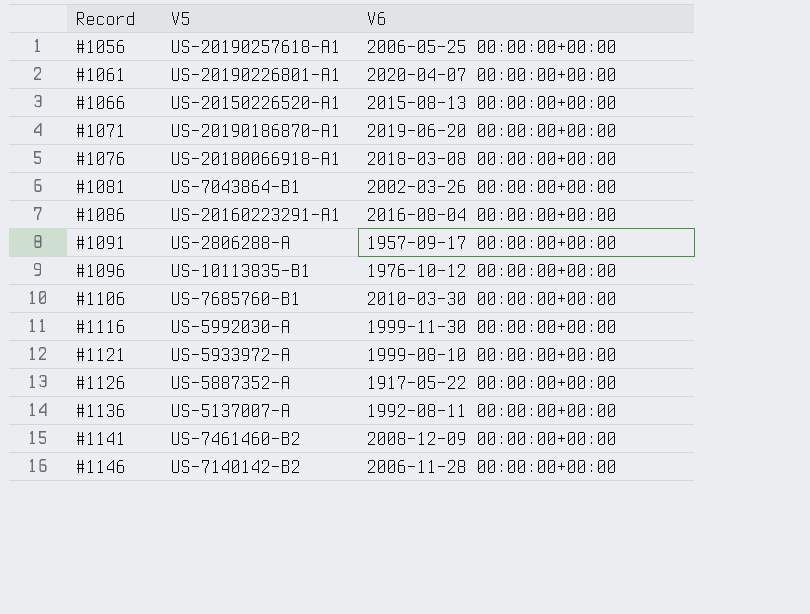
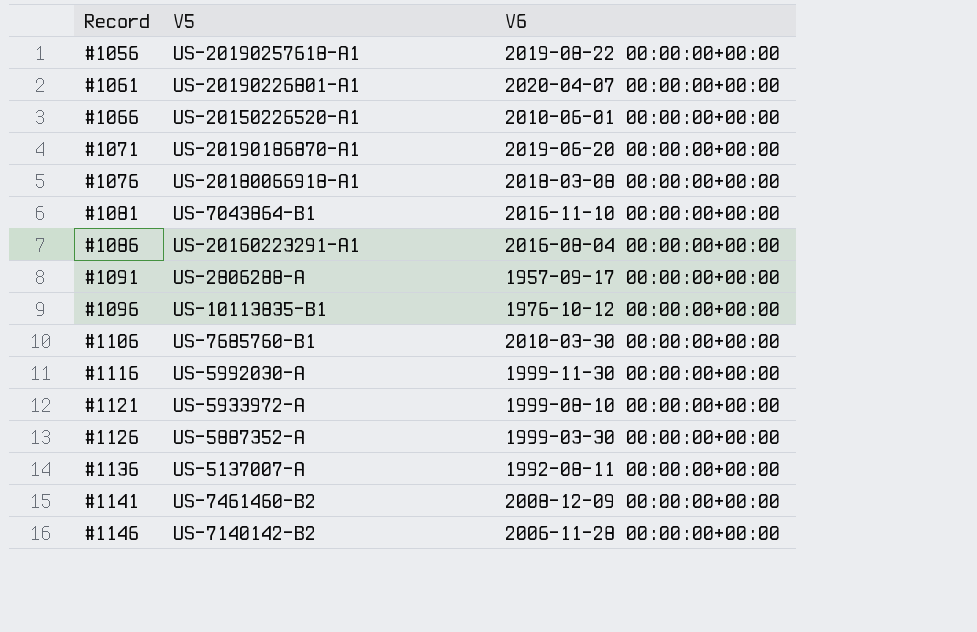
#1056 | V6: 2006-05-25 00:00:00+00:00 -> 2019-08-22 00:00:00+00:00
#1066 | V6: 2015-08-13 00:00:00+00:00 -> 2010-06-01 00:00:00+00:00
#1081 | V6: 2002-03-26 00:00:00+00:00 -> 2016-11-10 00:00:00+00:00
#1126 | V6: 1917-05-22 00:00:00+00:00 -> 1999-03-30 00:00:00+00:00

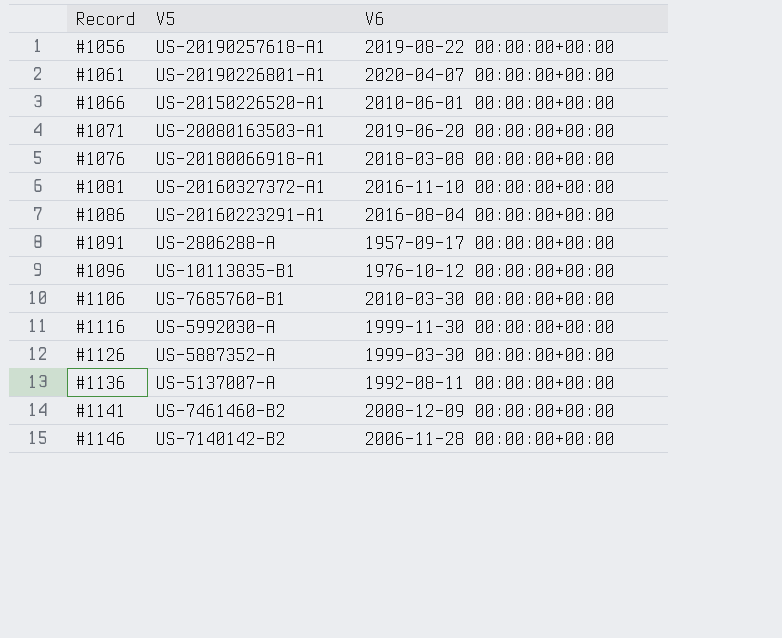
row #1121: US-5933972-A | 1999-08-10 00:00:00+00:00 -> none
#1071 | V5: US-20190186870-A1 -> US-20080163503-A1
#1081 | V5: US-7043864-B1 -> US-20160327372-A1

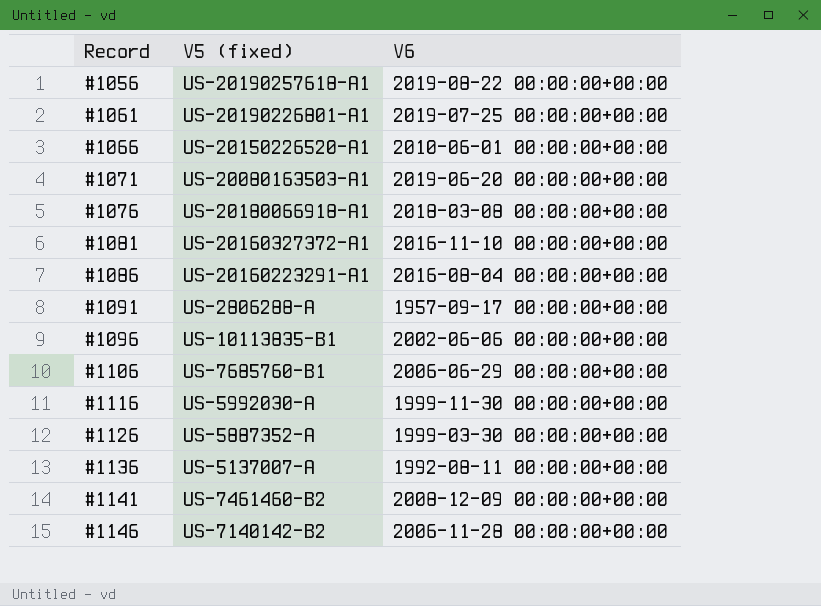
column name: V5 -> V5 (fixed)
#1061 | V6: 2020-04-07 00:00:00+00:00 -> 2019-07-25 00:00:00+00:00
#1096 | V6: 1976-10-12 00:00:00+00:00 -> 2002-06-06 00:00:00+00:00
#1106 | V6: 2010-03-30 00:00:00+00:00 -> 2006-06-29 00:00:00+00:00

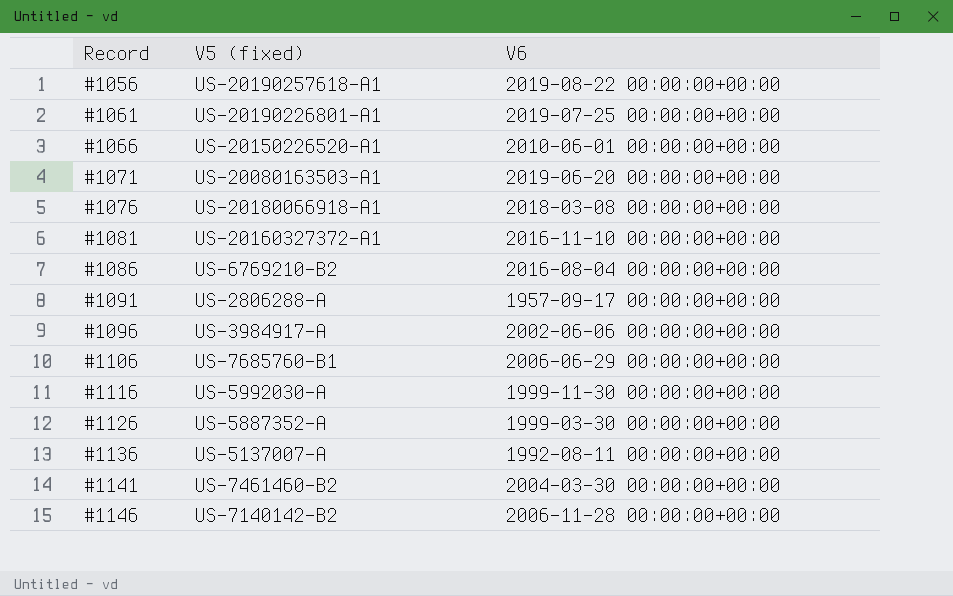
#1086 | V5 (fixed): US-20160223291-A1 -> US-6769210-B2
#1096 | V5 (fixed): US-10113835-B1 -> US-3984917-A
#1141 | V6: 2008-12-09 00:00:00+00:00 -> 2004-03-30 00:00:00+00:00

